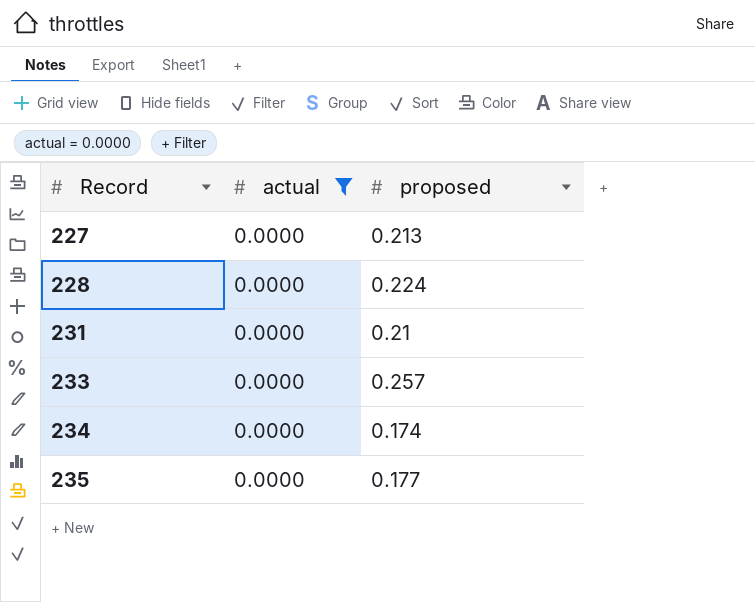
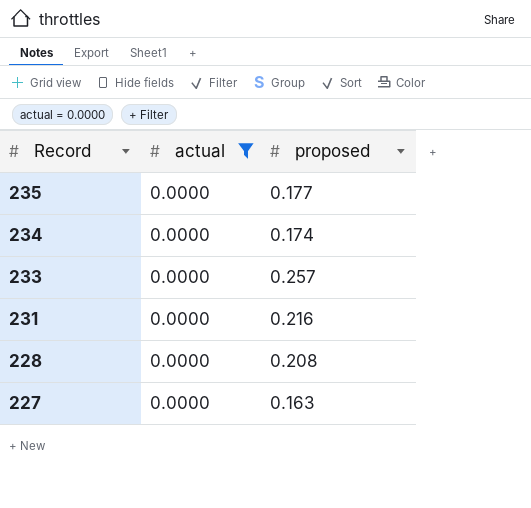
row order: Record ascending -> Record descending
231 | proposed: 0.21 -> 0.216
228 | proposed: 0.224 -> 0.208
227 | proposed: 0.213 -> 0.163

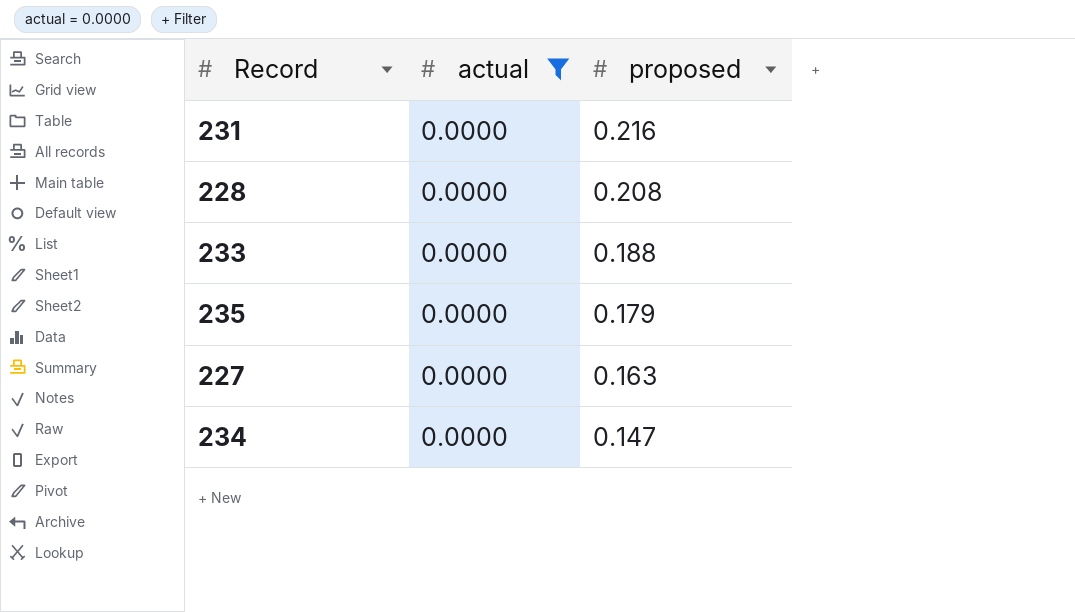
row order: Record descending -> proposed descending
233 | proposed: 0.257 -> 0.188
235 | proposed: 0.177 -> 0.179
234 | proposed: 0.174 -> 0.147

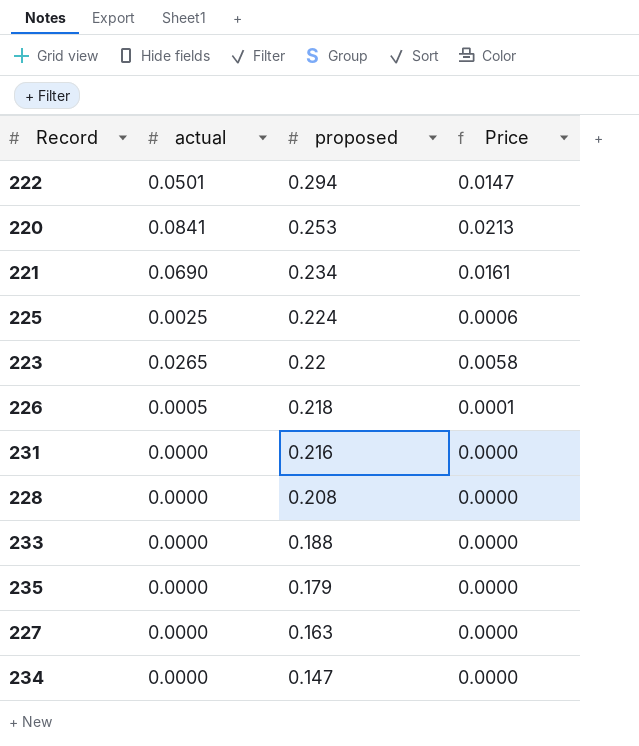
filter: actual = 0.0000 -> none
column Price | formula: none -> [actual] * [proposed]

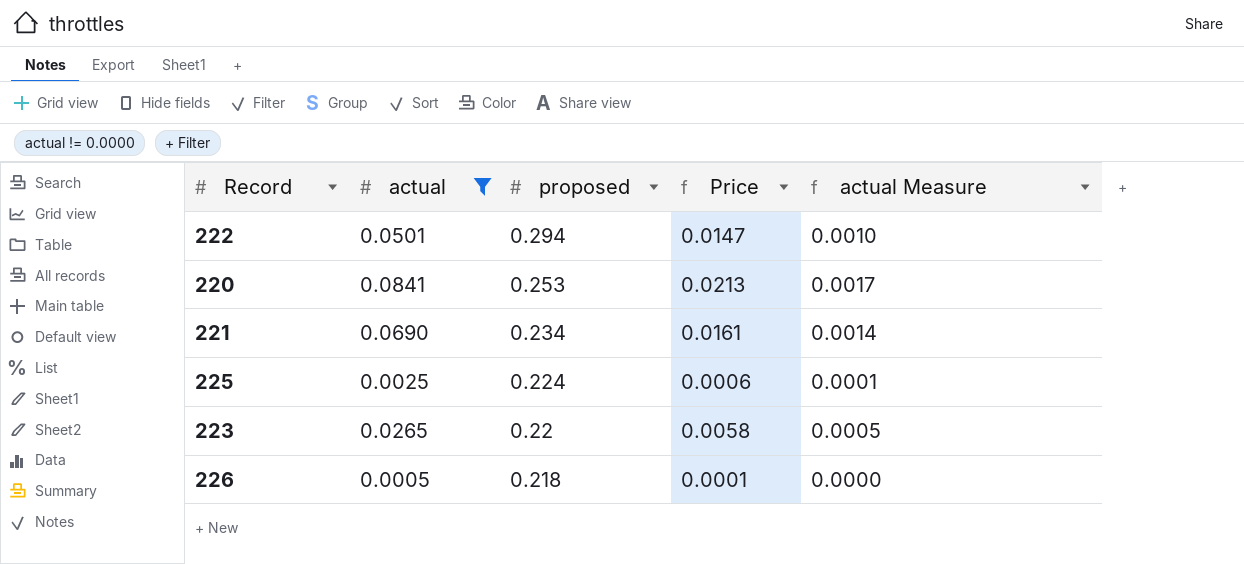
filter: none -> actual != 0.0000
column actual Measure | formula: none -> [actual] * 0.02

